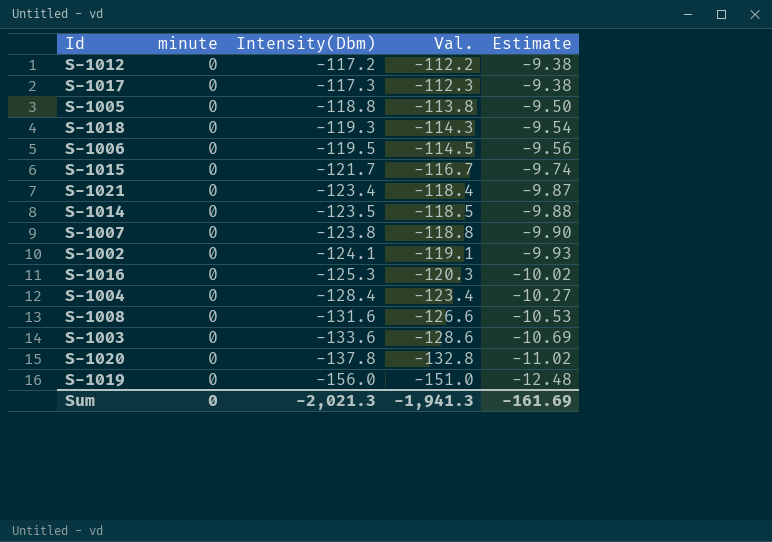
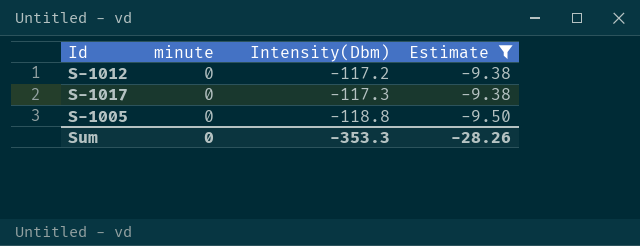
filter: none -> Estimate >= -9.50
column Val. | formula: [Intensity(Dbm)] + 5 -> none
Sum | Intensity(Dbm): -2,021.3 -> -353.3
Sum | Estimate: -161.69 -> -28.26

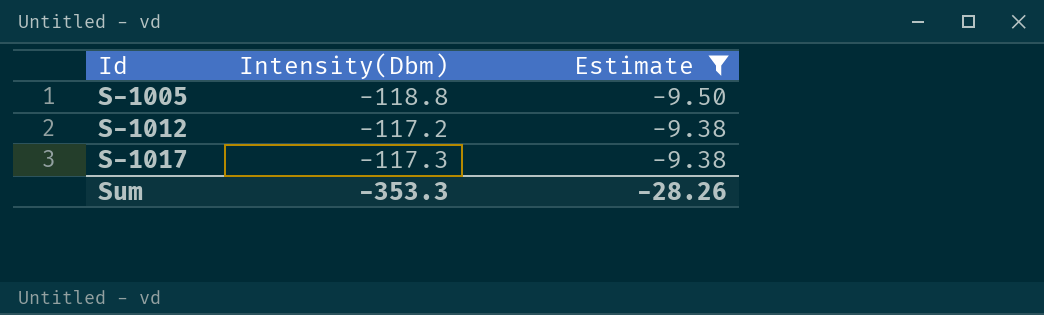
row order: Intensity(Dbm) descending -> Id ascending
column minute | position: 2 -> none

